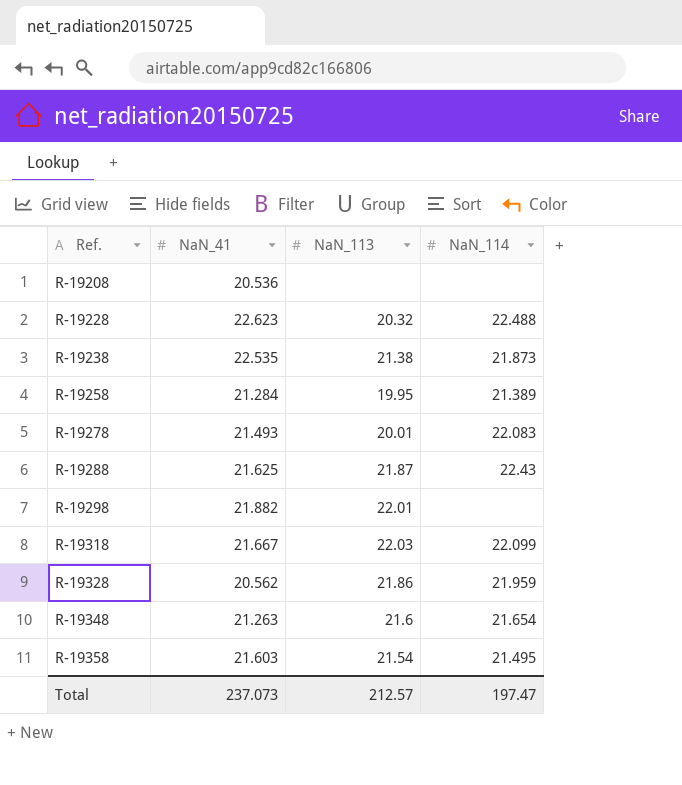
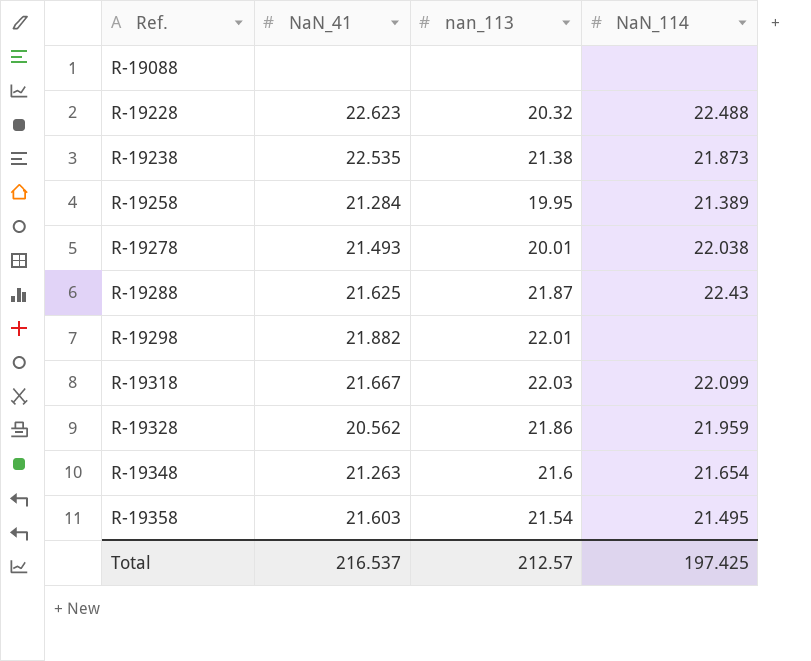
column name: NaN_113 -> nan_113
row R-19208: 20.536 | none | none -> none
row R-19088: none -> none | none | none
R-19278 | NaN_114: 22.083 -> 22.038
Total | NaN_41: 237.073 -> 216.537
Total | NaN_114: 197.47 -> 197.425

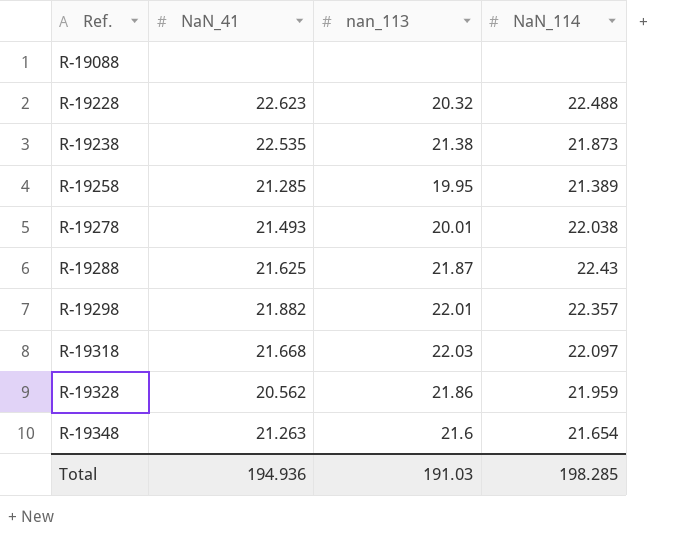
row R-19358: 21.603 | 21.54 | 21.495 -> none
R-19258 | NaN_41: 21.284 -> 21.285
R-19298 | NaN_114: none -> 22.357
R-19318 | NaN_41: 21.667 -> 21.668
R-19318 | NaN_114: 22.099 -> 22.097
Total | NaN_41: 216.537 -> 194.936
Total | nan_113: 212.57 -> 191.03
Total | NaN_114: 197.425 -> 198.285

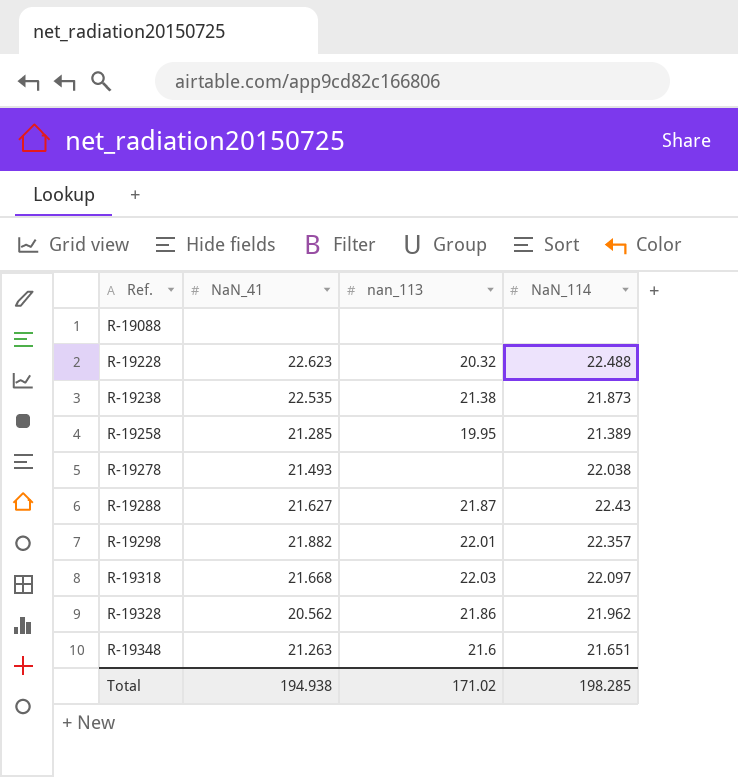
R-19278 | nan_113: 20.01 -> none
R-19288 | NaN_41: 21.625 -> 21.627
R-19328 | NaN_114: 21.959 -> 21.962
R-19348 | NaN_114: 21.654 -> 21.651
Total | NaN_41: 194.936 -> 194.938
Total | nan_113: 191.03 -> 171.02

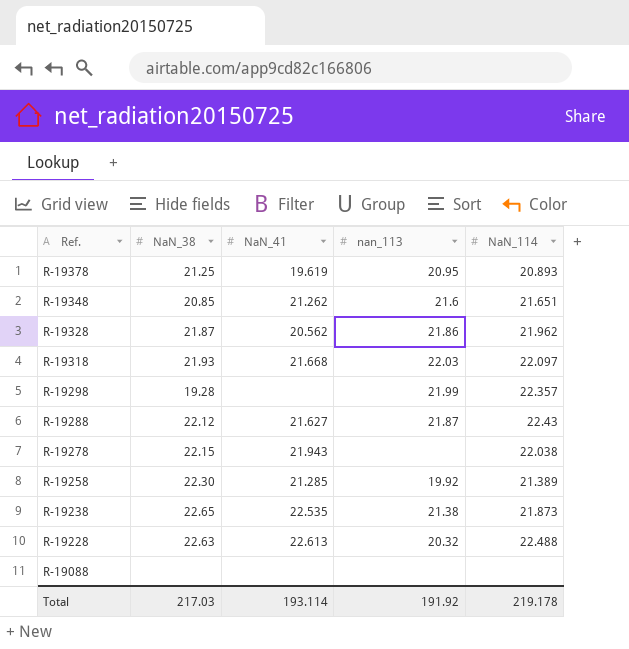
row order: Ref. ascending -> Ref. descending
column NaN_38 | position: none -> 2
row R-19378: none -> 21.25 | 19.619 | 20.95 | 20.893
R-19348 | NaN_41: 21.263 -> 21.262
R-19298 | NaN_41: 21.882 -> none
R-19298 | nan_113: 22.01 -> 21.99
R-19278 | NaN_41: 21.493 -> 21.943
R-19258 | nan_113: 19.95 -> 19.92
R-19228 | NaN_41: 22.623 -> 22.613
Total | NaN_41: 194.938 -> 193.114
Total | nan_113: 171.02 -> 191.92
Total | NaN_114: 198.285 -> 219.178

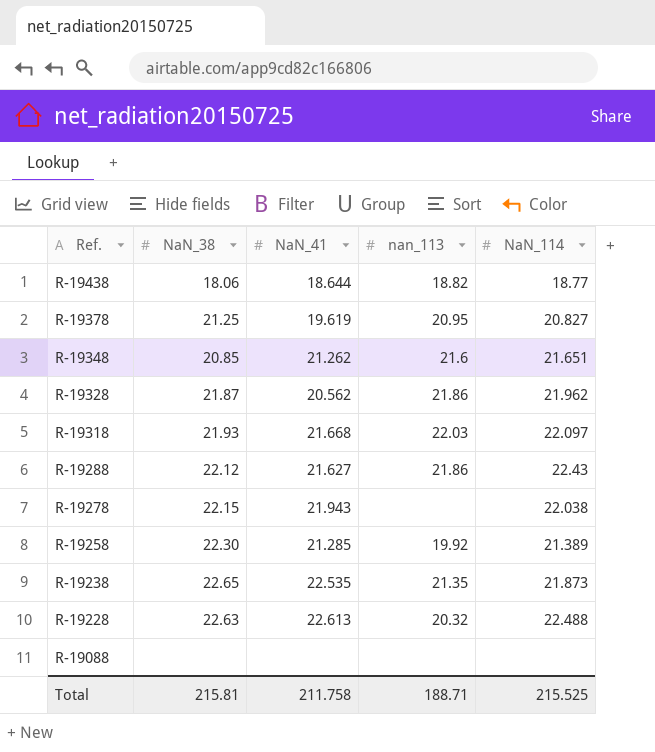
row R-19298: 19.28 | none | 21.99 | 22.357 -> none
row R-19438: none -> 18.06 | 18.644 | 18.82 | 18.77
R-19378 | NaN_114: 20.893 -> 20.827
R-19288 | nan_113: 21.87 -> 21.86
R-19238 | nan_113: 21.38 -> 21.35
Total | NaN_38: 217.03 -> 215.81
Total | NaN_41: 193.114 -> 211.758
Total | nan_113: 191.92 -> 188.71
Total | NaN_114: 219.178 -> 215.525

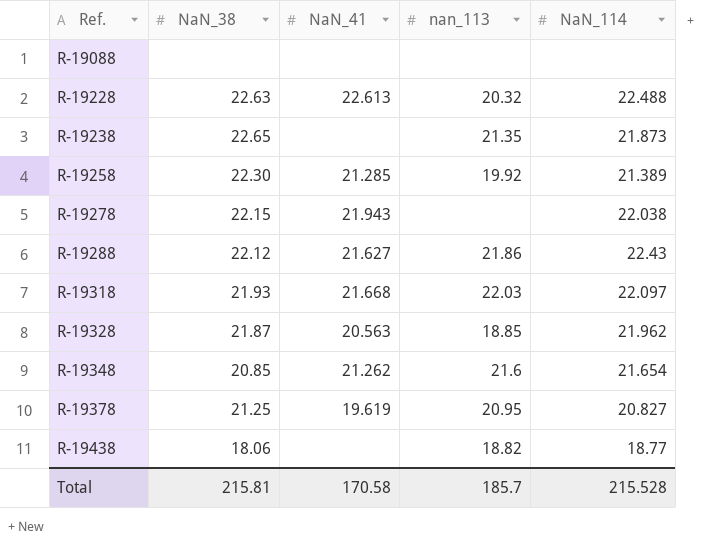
row order: Ref. descending -> Ref. ascending
R-19238 | NaN_41: 22.535 -> none
R-19328 | NaN_41: 20.562 -> 20.563
R-19328 | nan_113: 21.86 -> 18.85
R-19348 | NaN_114: 21.651 -> 21.654
R-19438 | NaN_41: 18.644 -> none
Total | NaN_41: 211.758 -> 170.58
Total | nan_113: 188.71 -> 185.7
Total | NaN_114: 215.525 -> 215.528

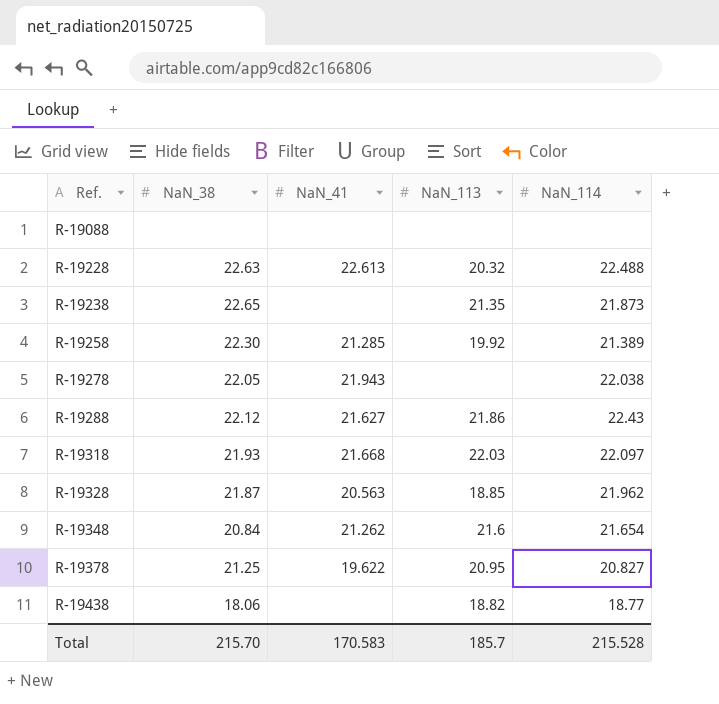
column name: nan_113 -> NaN_113
R-19278 | NaN_38: 22.15 -> 22.05
R-19348 | NaN_38: 20.85 -> 20.84
R-19378 | NaN_41: 19.619 -> 19.622
Total | NaN_38: 215.81 -> 215.70
Total | NaN_41: 170.58 -> 170.583

